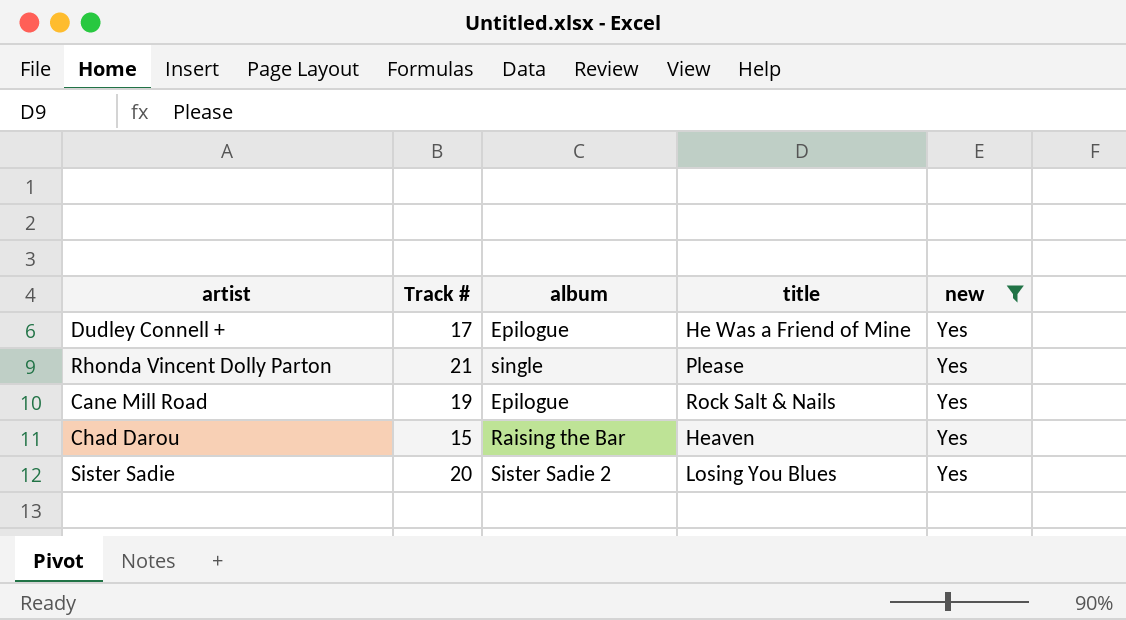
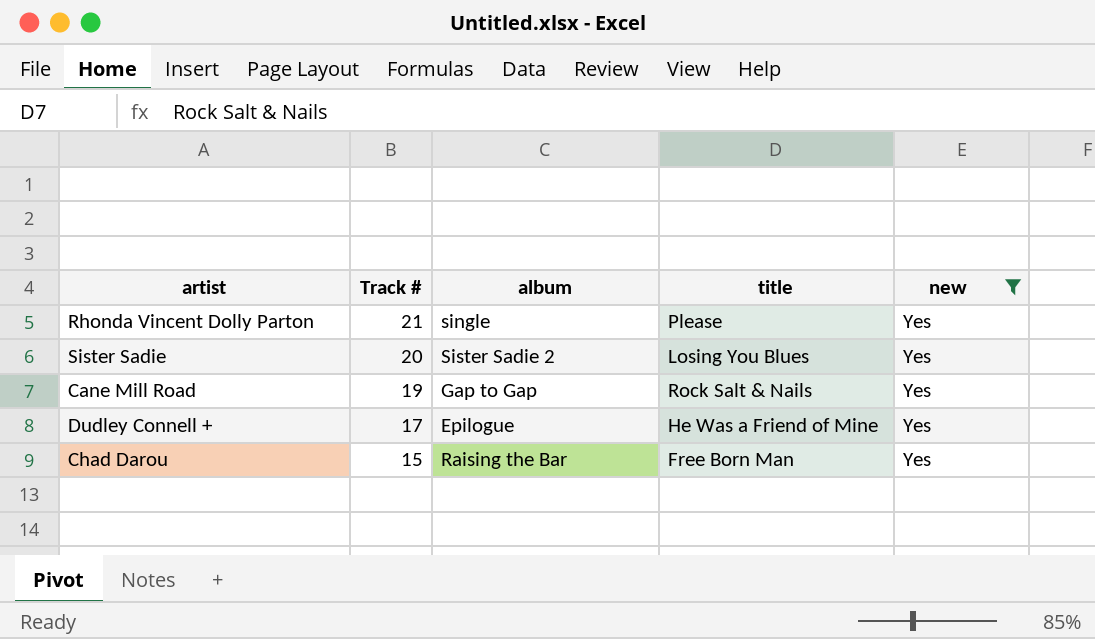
row order: none -> Track # descending
Cane Mill Road | album: Epilogue -> Gap to Gap
Chad Darou | title: Heaven -> Free Born Man

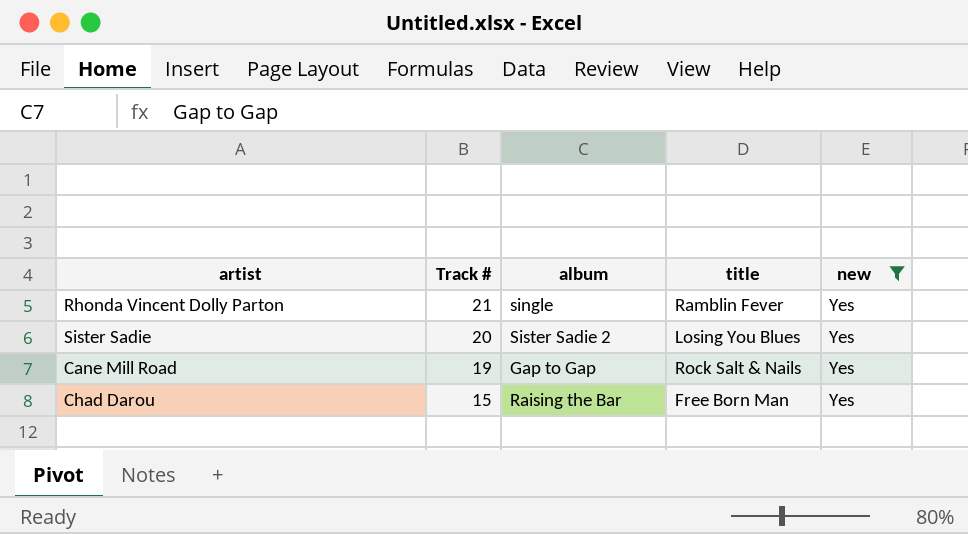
row Dudley Connell +: 17 | Epilogue | He Was a Friend of Mine | Yes -> none
Rhonda Vincent Dolly Parton | title: Please -> Ramblin Fever

